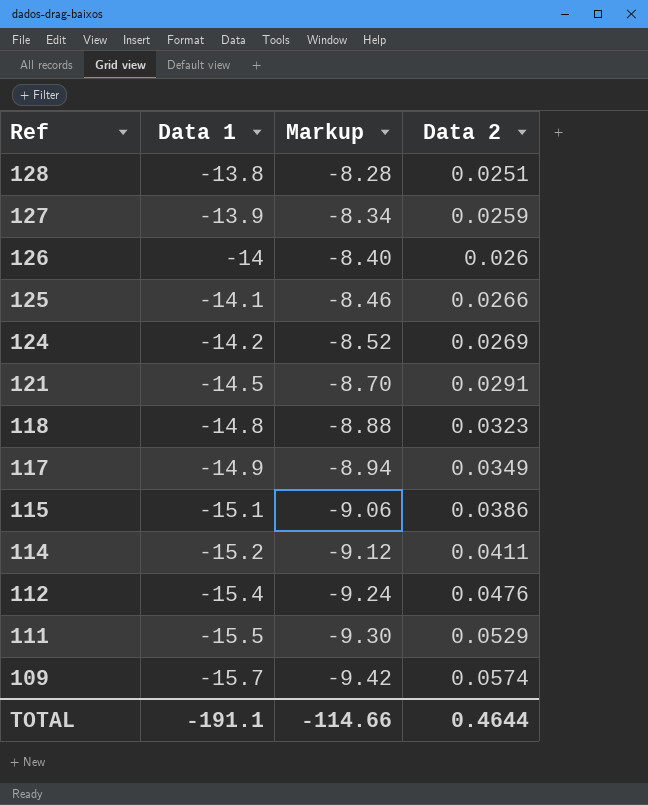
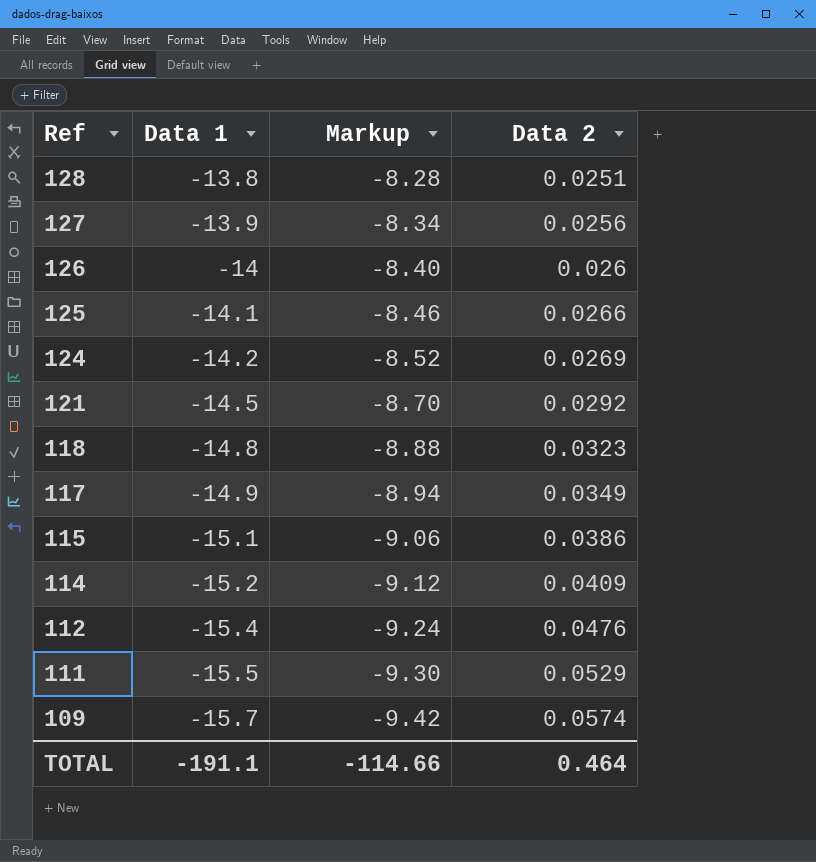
127 | Data 2: 0.0259 -> 0.0256
121 | Data 2: 0.0291 -> 0.0292
114 | Data 2: 0.0411 -> 0.0409
TOTAL | Data 2: 0.4644 -> 0.464

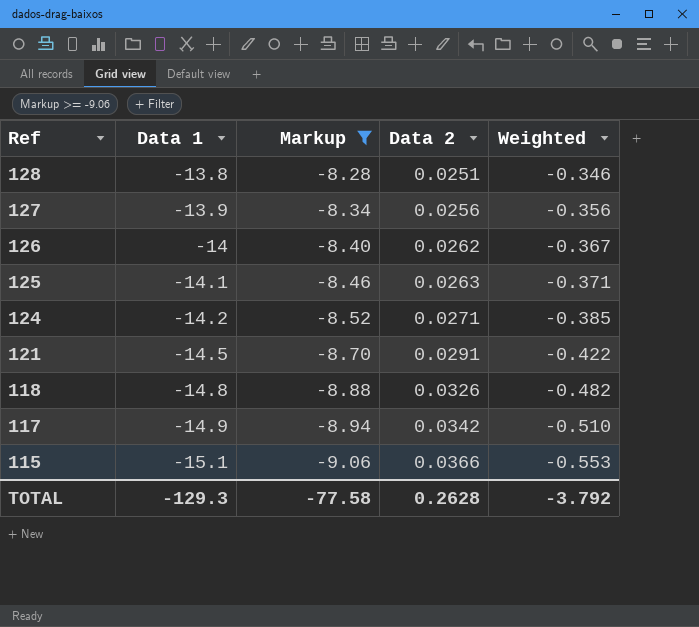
filter: none -> Markup >= -9.06
column Weighted | formula: none -> [Data 1] * [Data 2]
126 | Data 2: 0.026 -> 0.0262
125 | Data 2: 0.0266 -> 0.0263
124 | Data 2: 0.0269 -> 0.0271
121 | Data 2: 0.0292 -> 0.0291
118 | Data 2: 0.0323 -> 0.0326
117 | Data 2: 0.0349 -> 0.0342
115 | Data 2: 0.0386 -> 0.0366
TOTAL | Data 1: -191.1 -> -129.3
TOTAL | Markup: -114.66 -> -77.58
TOTAL | Data 2: 0.464 -> 0.2628

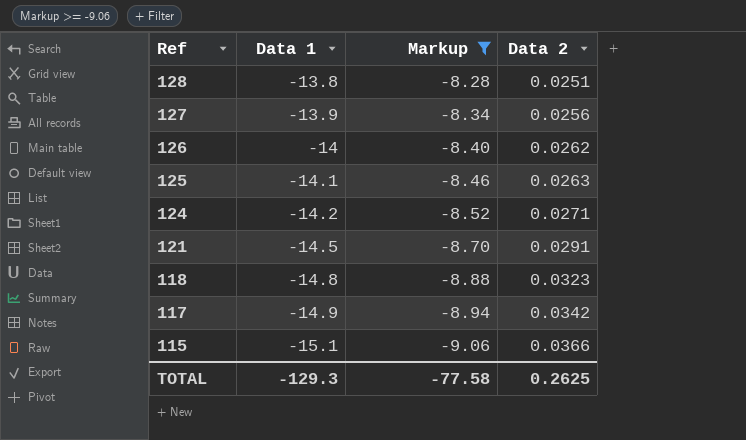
column Weighted | formula: [Data 1] * [Data 2] -> none
118 | Data 2: 0.0326 -> 0.0323
TOTAL | Data 2: 0.2628 -> 0.2625

